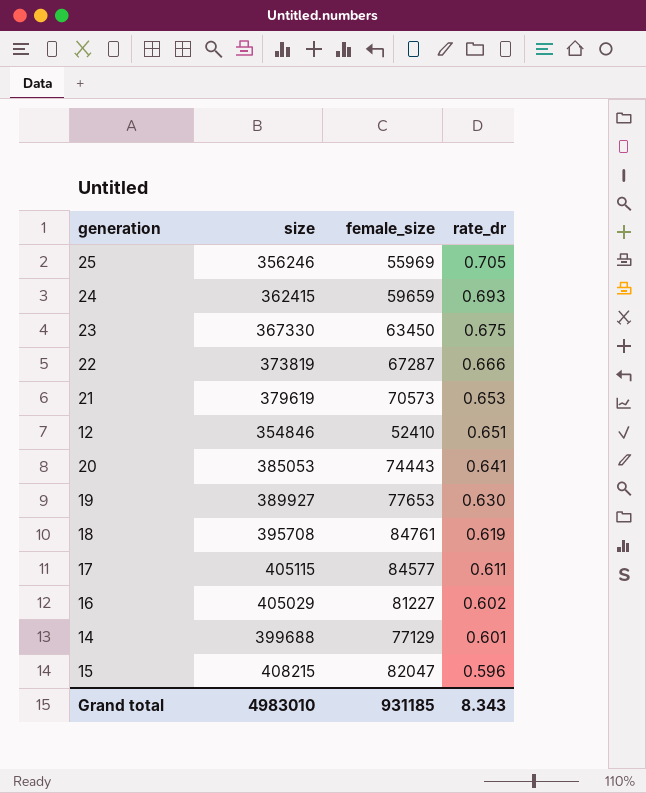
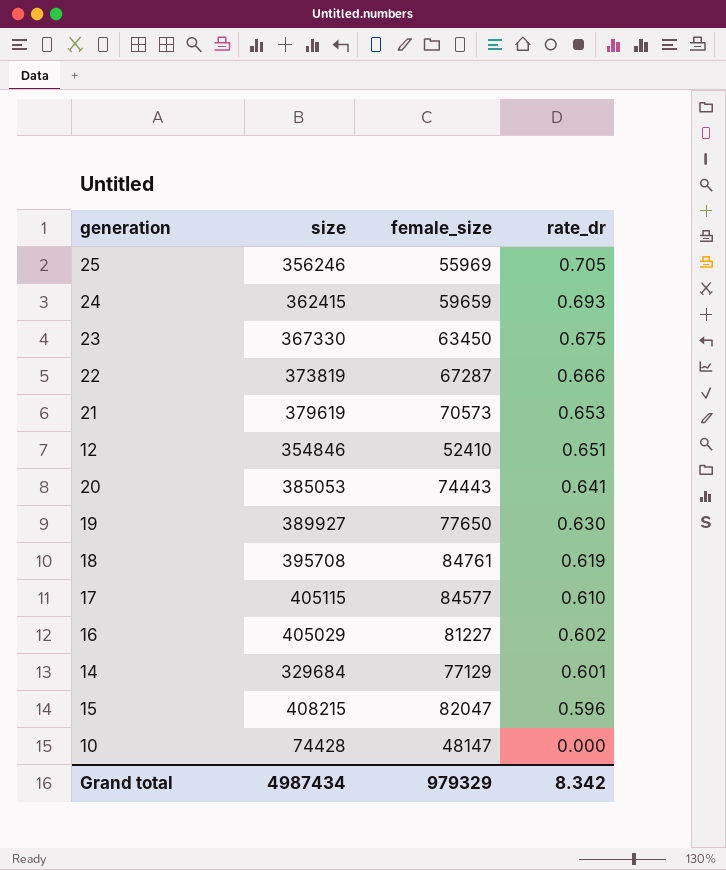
19 | female_size: 77653 -> 77650
17 | rate_dr: 0.611 -> 0.610
14 | size: 399688 -> 329684
row 10: none -> 74428 | 48147 | 0.000
Grand total | size: 4983010 -> 4987434
Grand total | female_size: 931185 -> 979329
Grand total | rate_dr: 8.343 -> 8.342

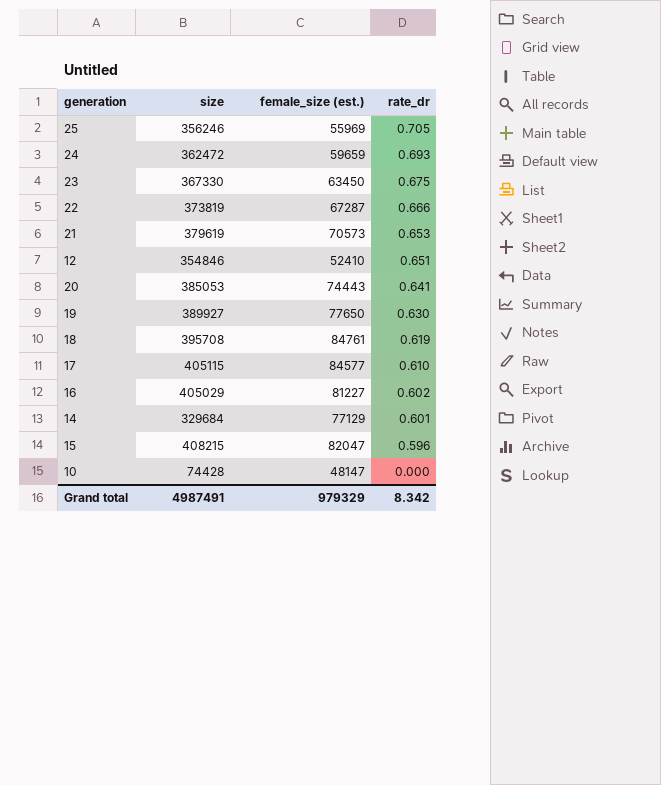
column name: female_size -> female_size (est.)
24 | size: 362415 -> 362472
Grand total | size: 4987434 -> 4987491

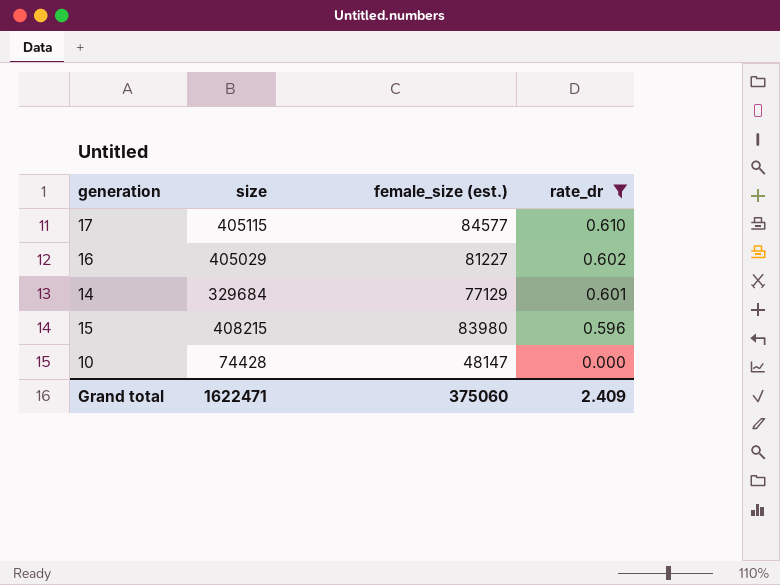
filter: none -> rate_dr <= 0.610
15 | female_size (est.): 82047 -> 83980
Grand total | size: 4987491 -> 1622471
Grand total | female_size (est.): 979329 -> 375060
Grand total | rate_dr: 8.342 -> 2.409

